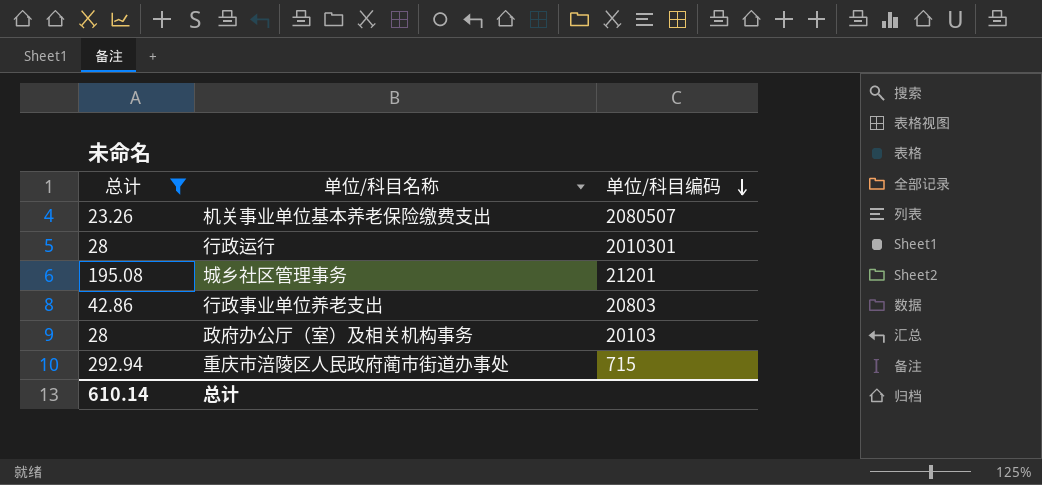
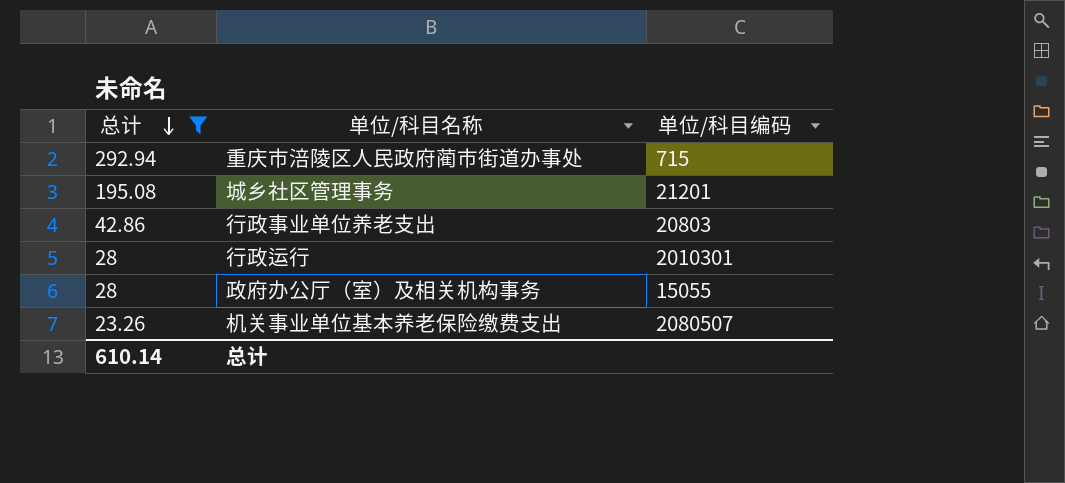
row order: 单位/科目编码 descending -> 总计 descending
政府办公厅（室）及相关机构事务 | 单位/科目编码: 20103 -> 15055

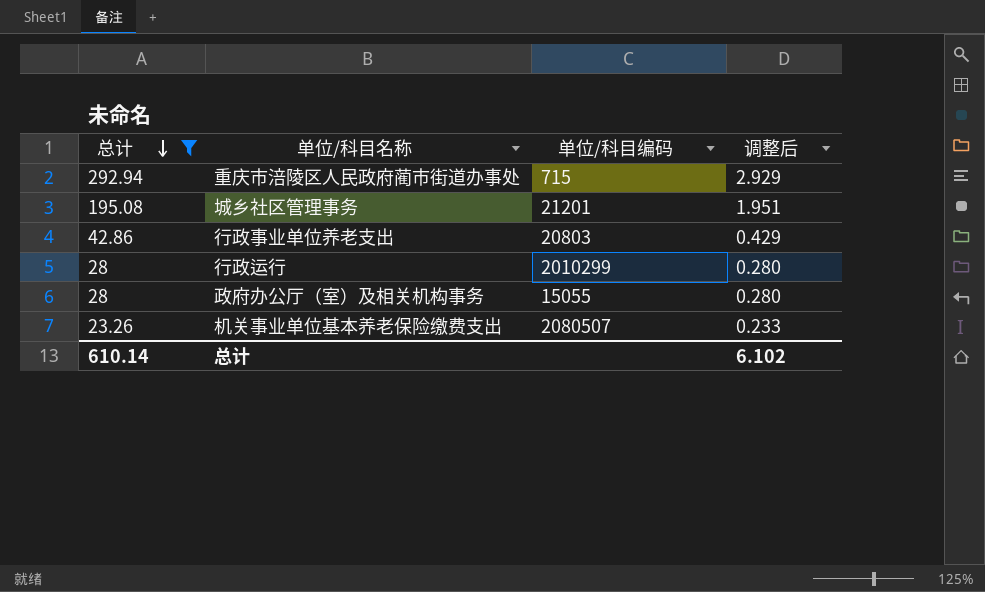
column 调整后 | formula: none -> [总计] * 0.01
行政运行 | 单位/科目编码: 2010301 -> 2010299

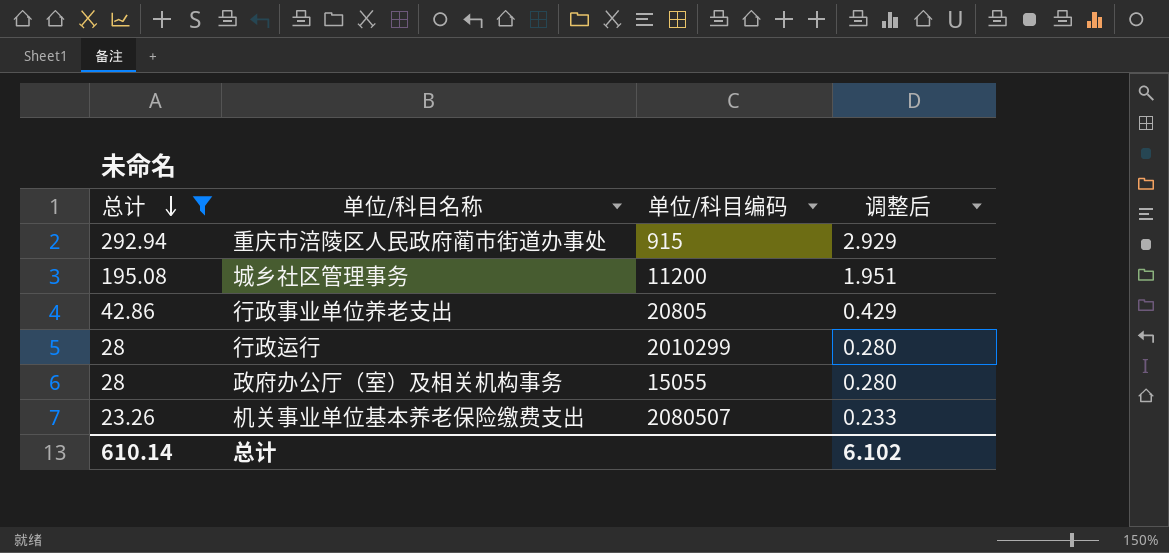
重庆市涪陵区人民政府蔺市街道办事处 | 单位/科目编码: 715 -> 915
城乡社区管理事务 | 单位/科目编码: 21201 -> 11200
行政事业单位养老支出 | 单位/科目编码: 20803 -> 20805

